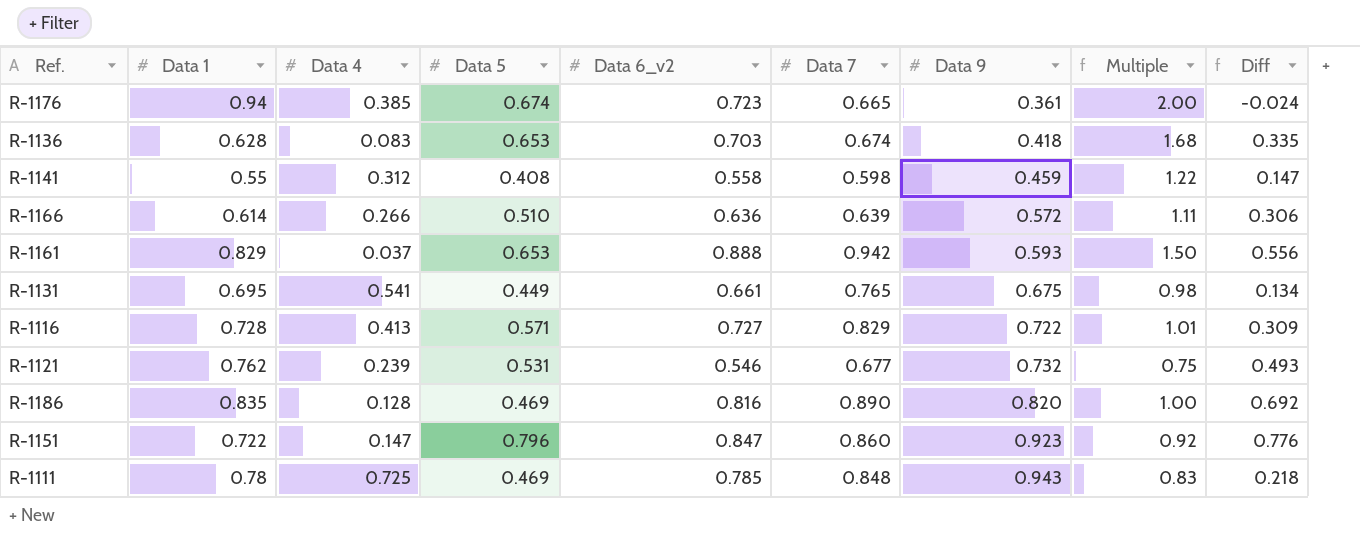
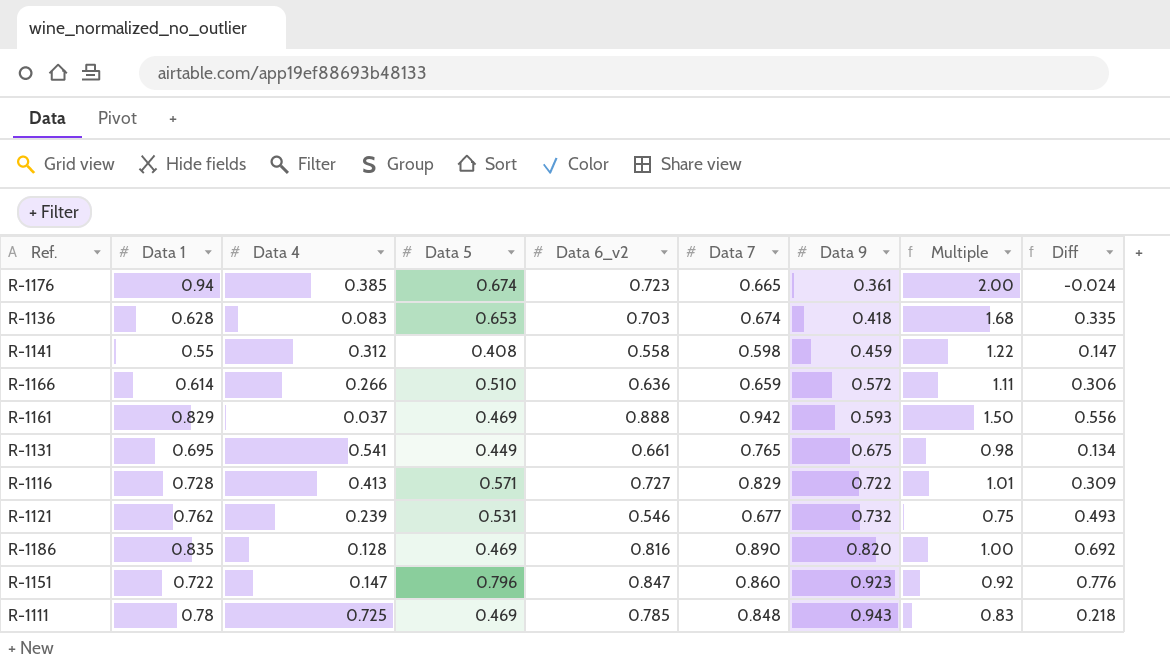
R-1166 | Data 7: 0.639 -> 0.659
R-1161 | Data 5: 0.653 -> 0.469

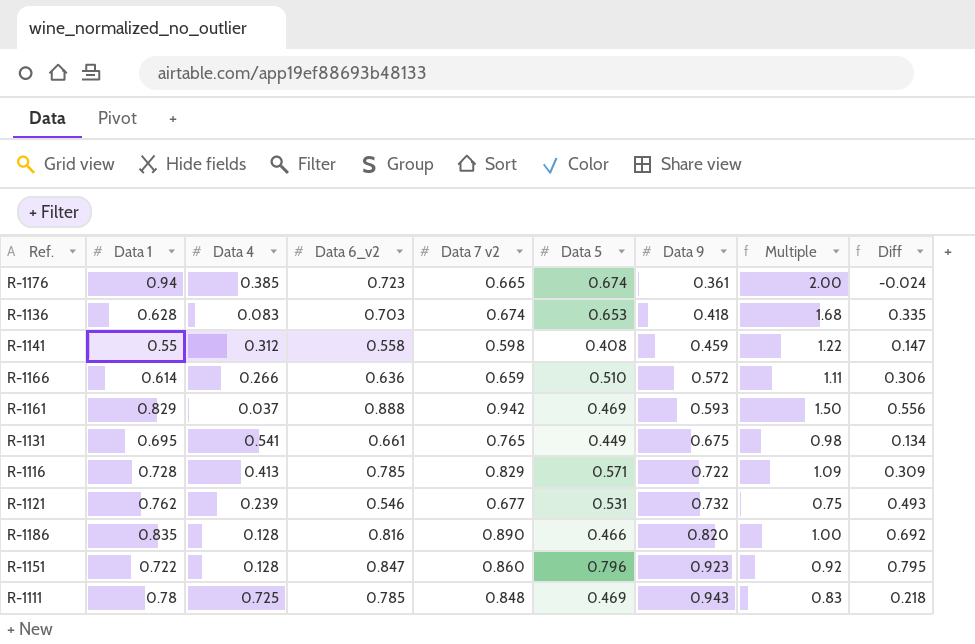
column name: Data 7 -> Data 7 v2
column Data 5 | position: 4 -> 6
R-1116 | Data 6_v2: 0.727 -> 0.785
R-1116 | Multiple: 1.01 -> 1.09
R-1186 | Data 5: 0.469 -> 0.466
R-1151 | Data 4: 0.147 -> 0.128
R-1151 | Diff: 0.776 -> 0.795

